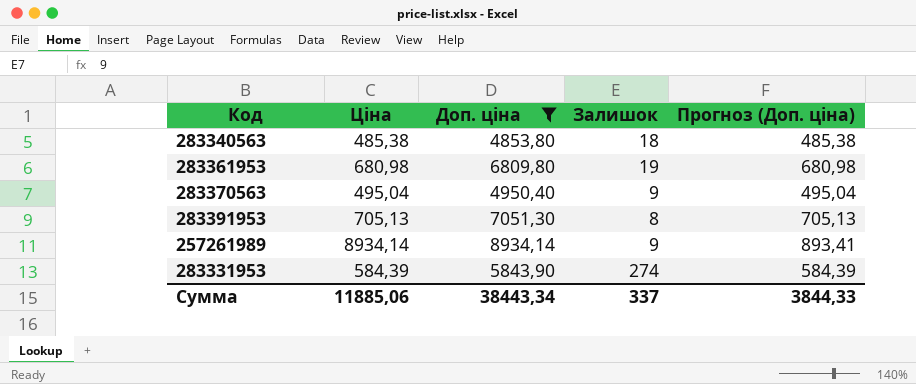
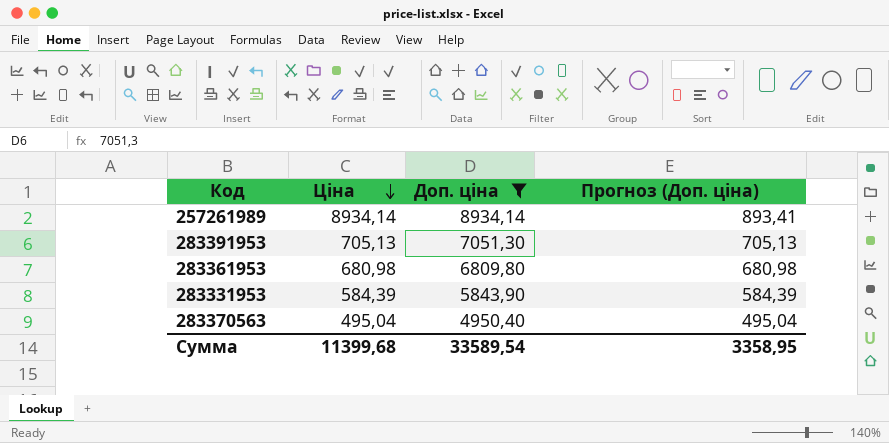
row order: none -> Ціна descending
column Залишок | position: 4 -> none
row 283340563: 485,38 | 4853,80 | 18 | 485,38 -> none
Сумма | Ціна: 11885,06 -> 11399,68
Сумма | Доп. ціна: 38443,34 -> 33589,54
Сумма | Прогноз (Доп. ціна): 3844,33 -> 3358,95

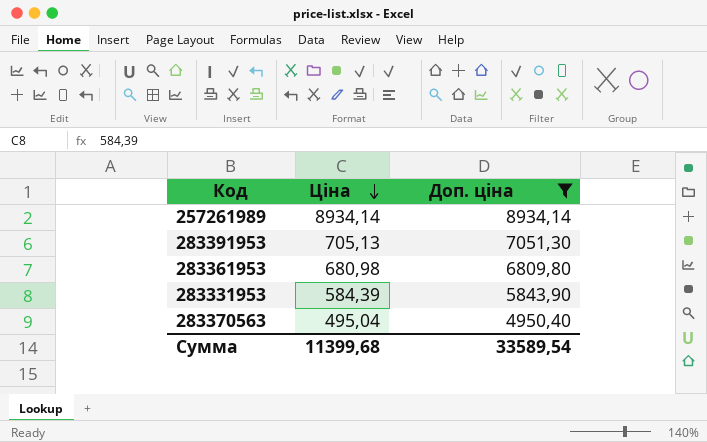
column Прогноз (Доп. ціна) | formula: [Доп. ціна] * 0,1 -> none

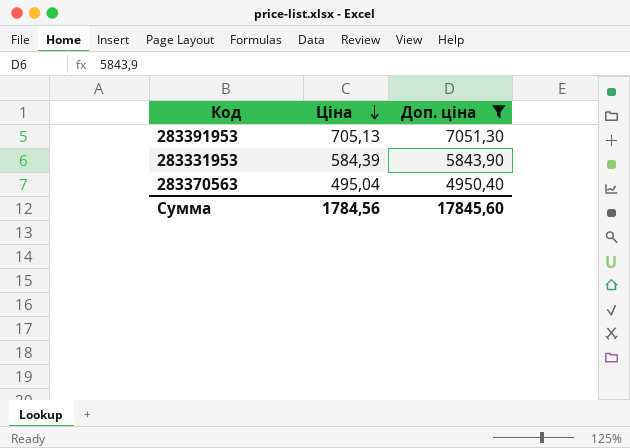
row 257261989: 8934,14 | 8934,14 -> none
row 283361953: 680,98 | 6809,80 -> none
Сумма | Ціна: 11399,68 -> 1784,56
Сумма | Доп. ціна: 33589,54 -> 17845,60

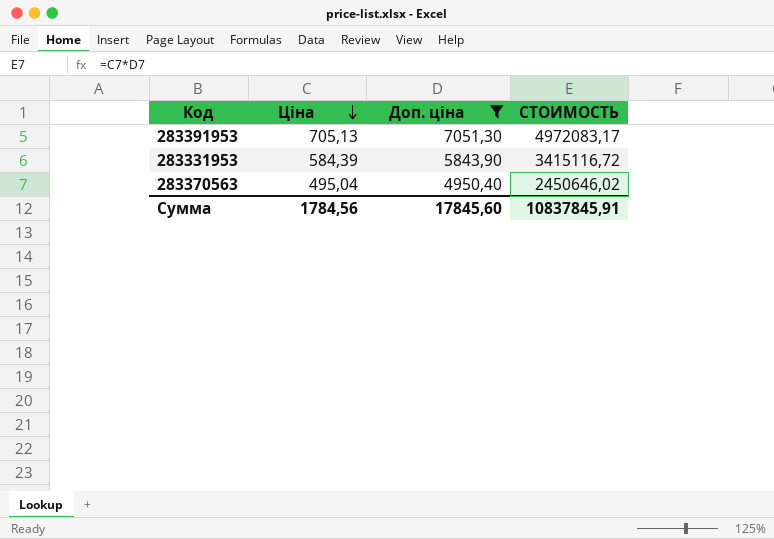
column СТОИМОСТЬ | formula: none -> [Ціна] * [Доп. ціна]

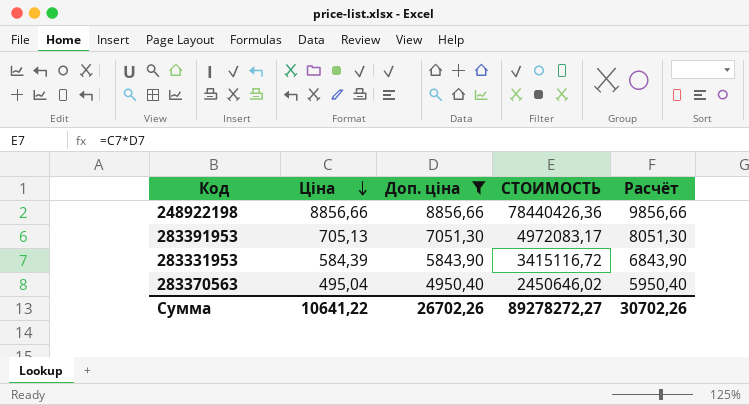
column Расчёт | formula: none -> [Доп. ціна] + 1000
row 248922198: none -> 8856,66 | 8856,66 | 78440426,36 | 9856,66
Сумма | Ціна: 1784,56 -> 10641,22
Сумма | Доп. ціна: 17845,60 -> 26702,26
Сумма | СТОИМОСТЬ: 10837845,91 -> 89278272,27

